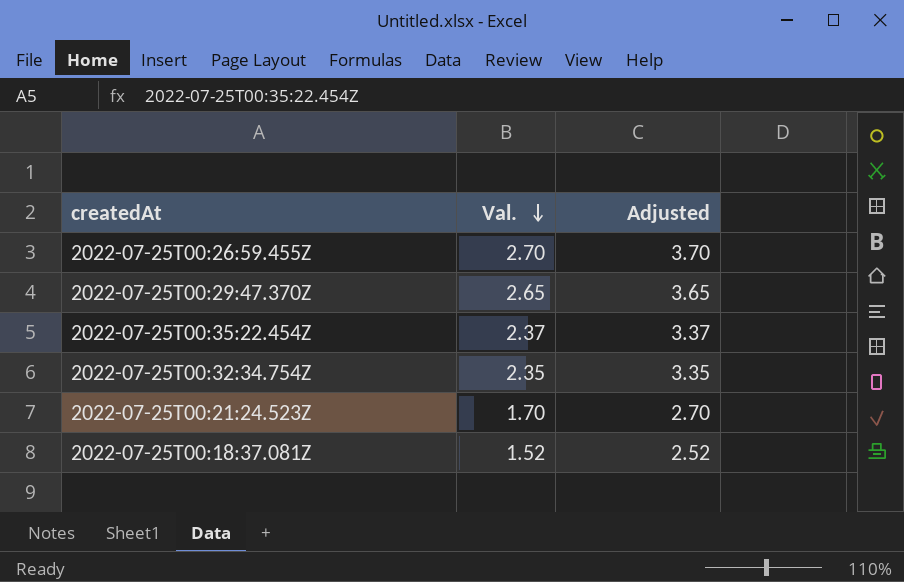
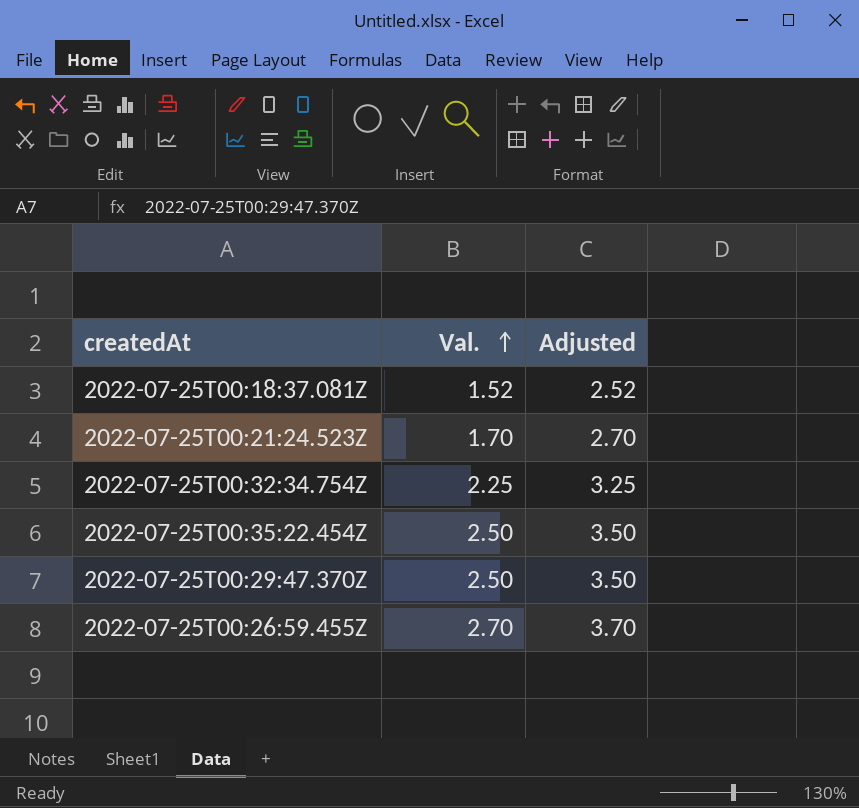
row order: Val. descending -> Val. ascending
2022-07-25T00:32:34.754Z | Val.: 2.35 -> 2.25
2022-07-25T00:32:34.754Z | Adjusted: 3.35 -> 3.25
2022-07-25T00:35:22.454Z | Val.: 2.37 -> 2.50
2022-07-25T00:35:22.454Z | Adjusted: 3.37 -> 3.50
2022-07-25T00:29:47.370Z | Val.: 2.65 -> 2.50
2022-07-25T00:29:47.370Z | Adjusted: 3.65 -> 3.50

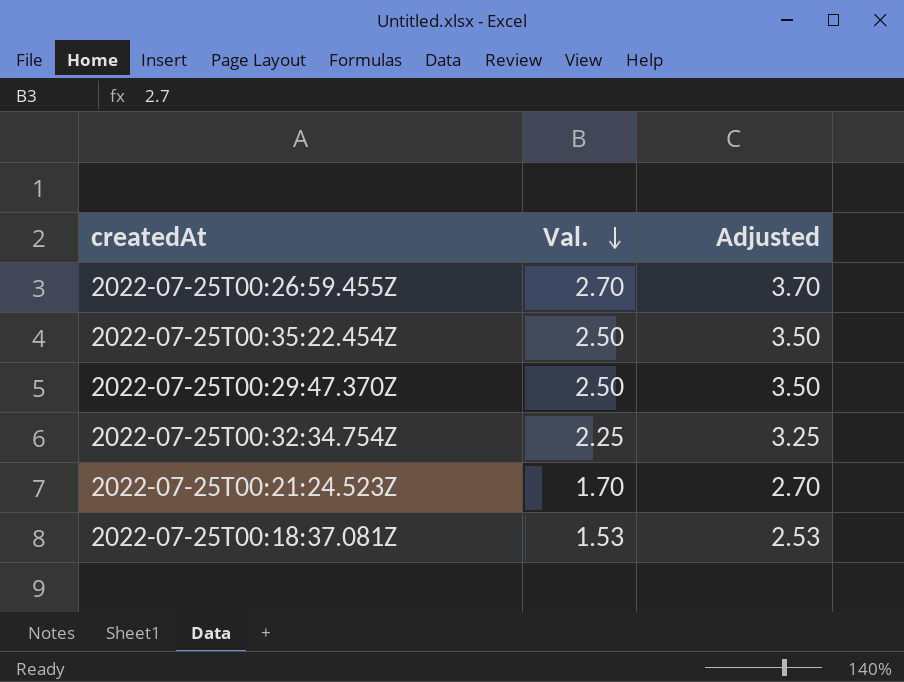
row order: Val. ascending -> Val. descending
2022-07-25T00:18:37.081Z | Val.: 1.52 -> 1.53
2022-07-25T00:18:37.081Z | Adjusted: 2.52 -> 2.53

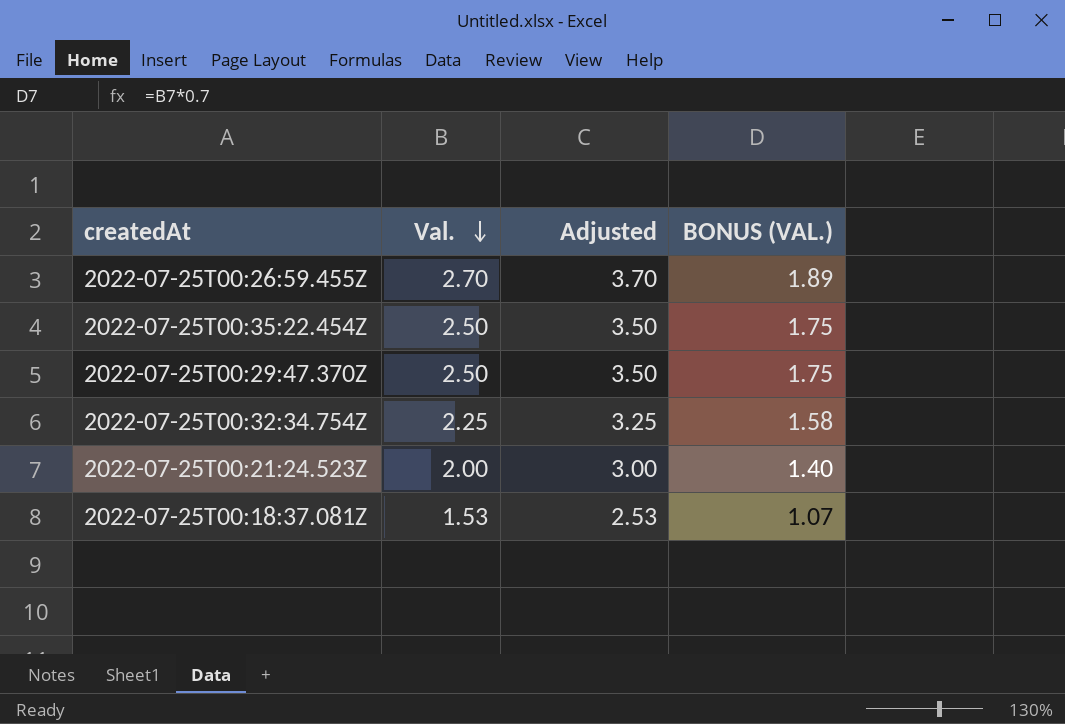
column BONUS (VAL.) | formula: none -> [Val.] * 0.7
2022-07-25T00:21:24.523Z | Val.: 1.70 -> 2.00
2022-07-25T00:21:24.523Z | Adjusted: 2.70 -> 3.00

